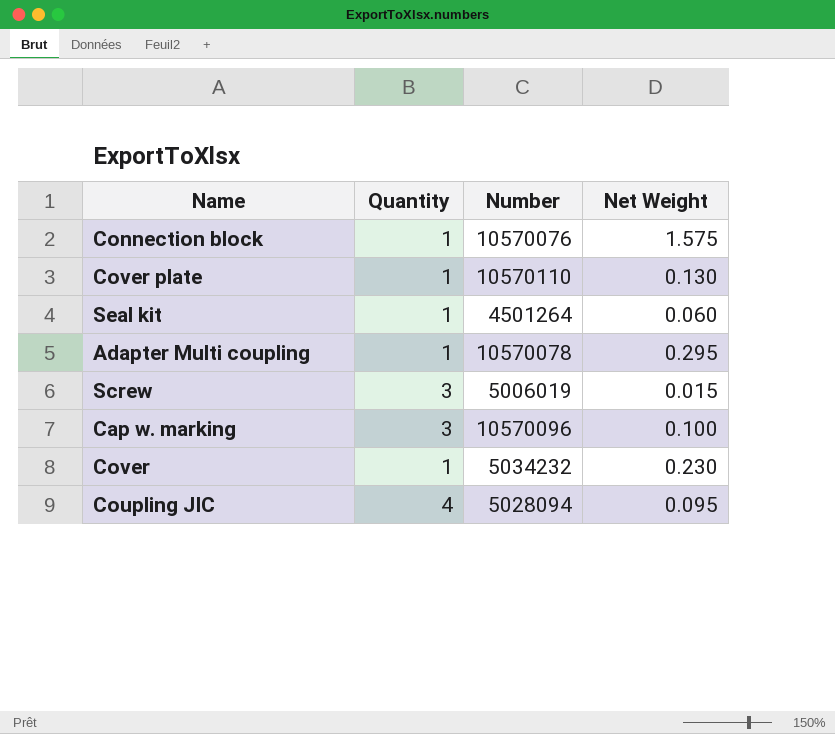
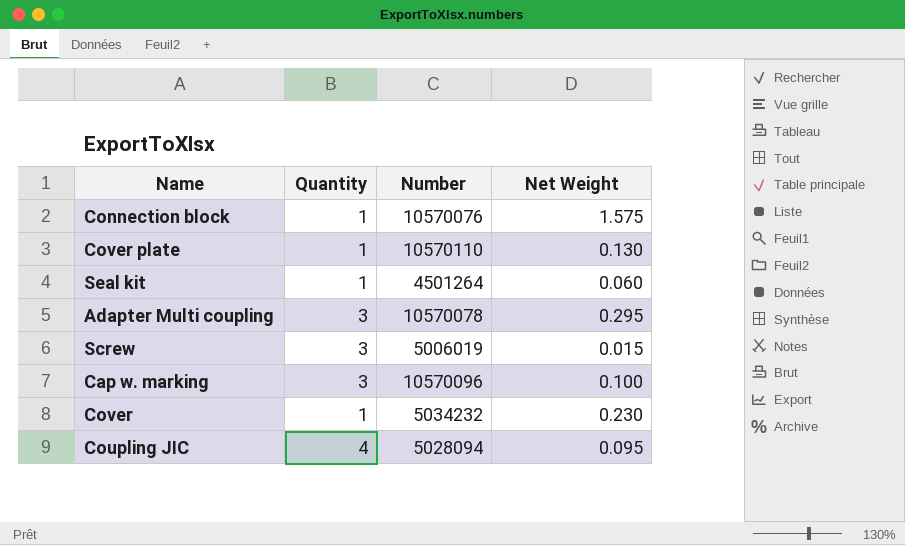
Adapter Multi coupling | Quantity: 1 -> 3

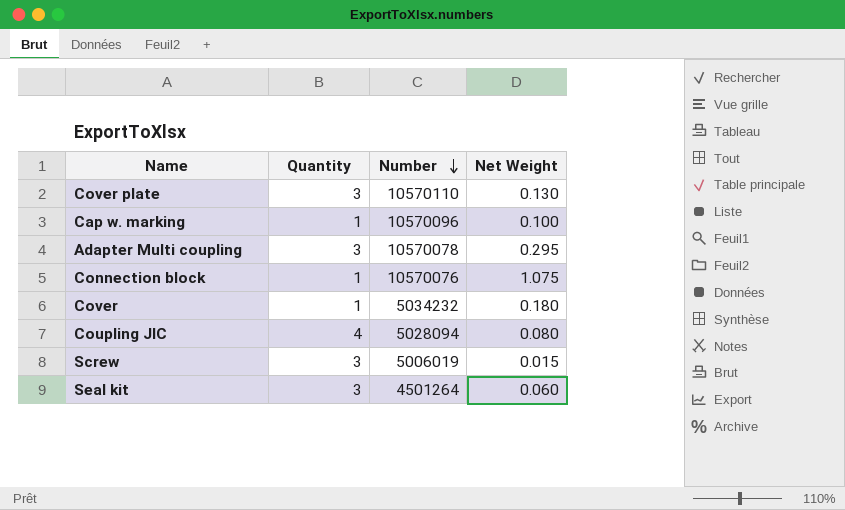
row order: none -> Number descending
Cover plate | Quantity: 1 -> 3
Cap w. marking | Quantity: 3 -> 1
Connection block | Net Weight: 1.575 -> 1.075
Cover | Net Weight: 0.230 -> 0.180
Coupling JIC | Net Weight: 0.095 -> 0.080
Seal kit | Quantity: 1 -> 3

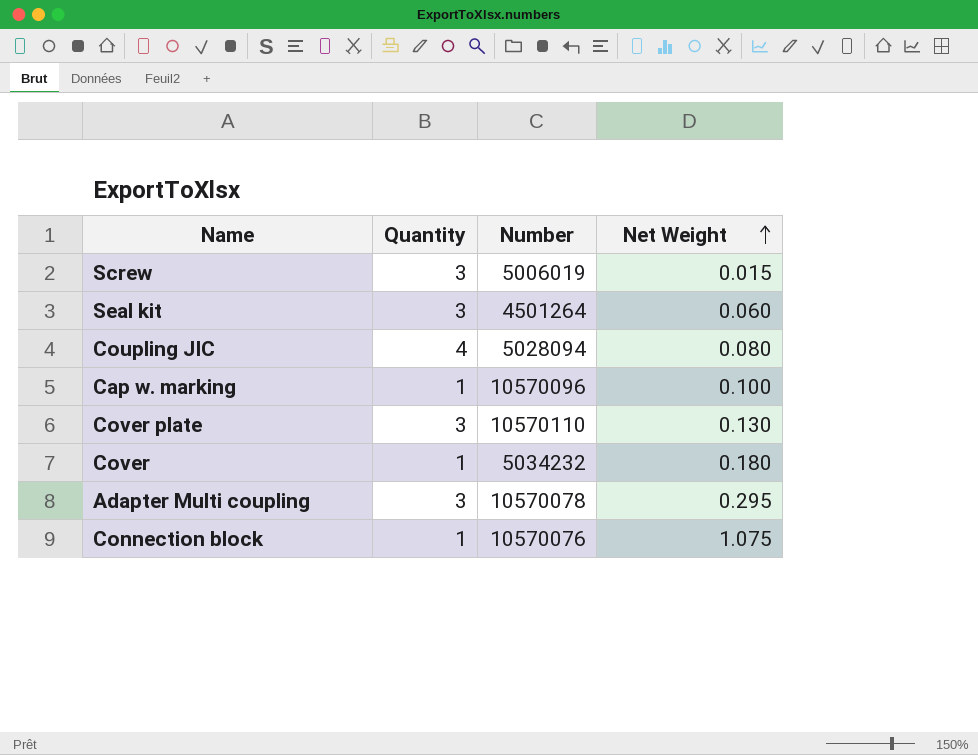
row order: Number descending -> Net Weight ascending

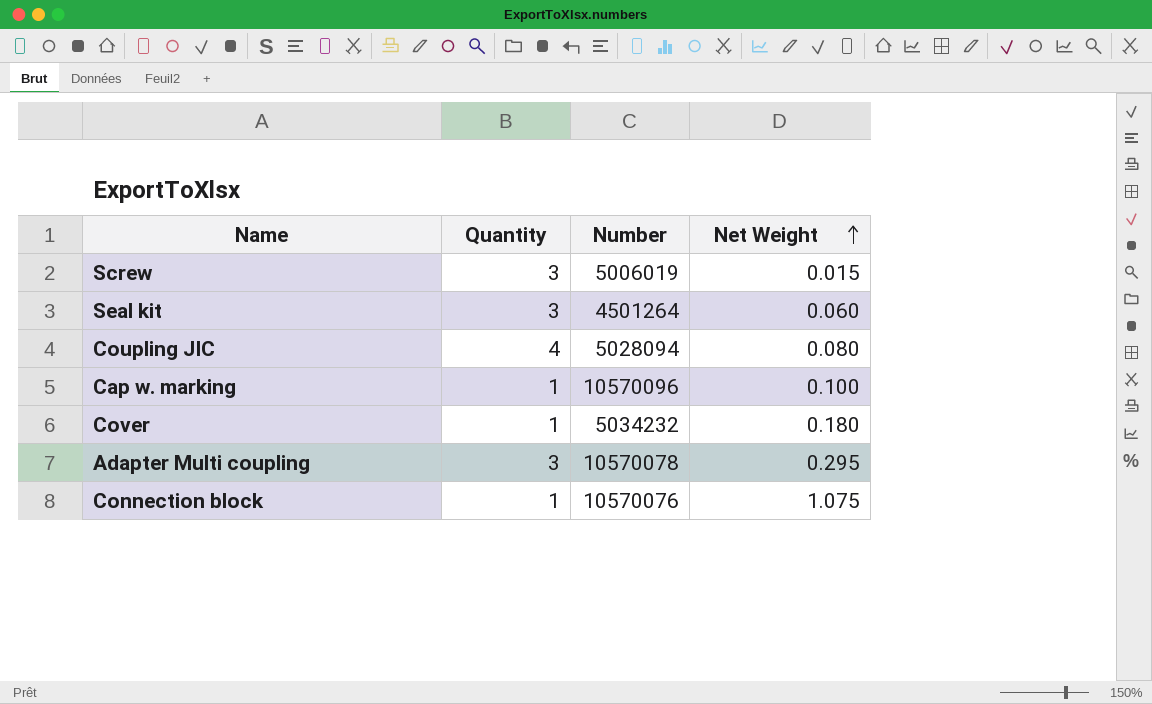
row Cover plate: 3 | 10570110 | 0.130 -> none

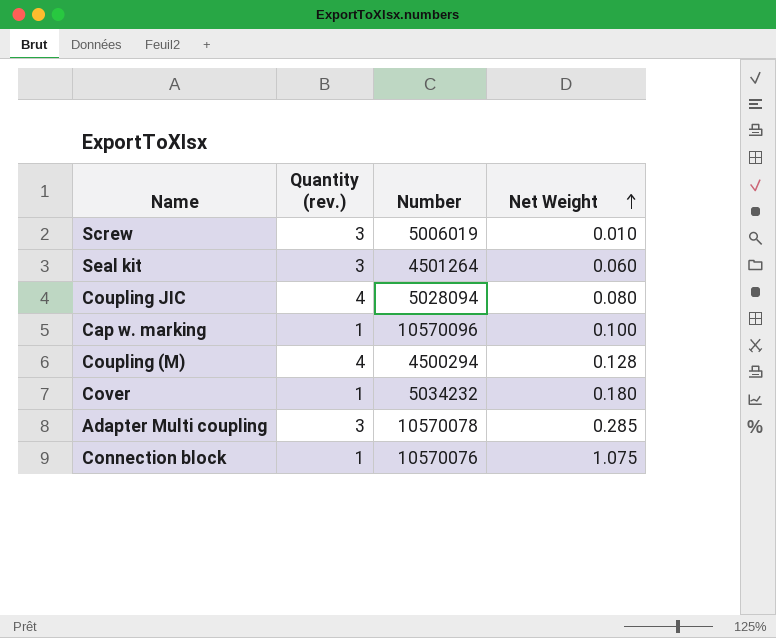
column name: Quantity -> Quantity (rev.)
Screw | Net Weight: 0.015 -> 0.010
row Coupling (M): none -> 4 | 4500294 | 0.128
Adapter Multi coupling | Net Weight: 0.295 -> 0.285

